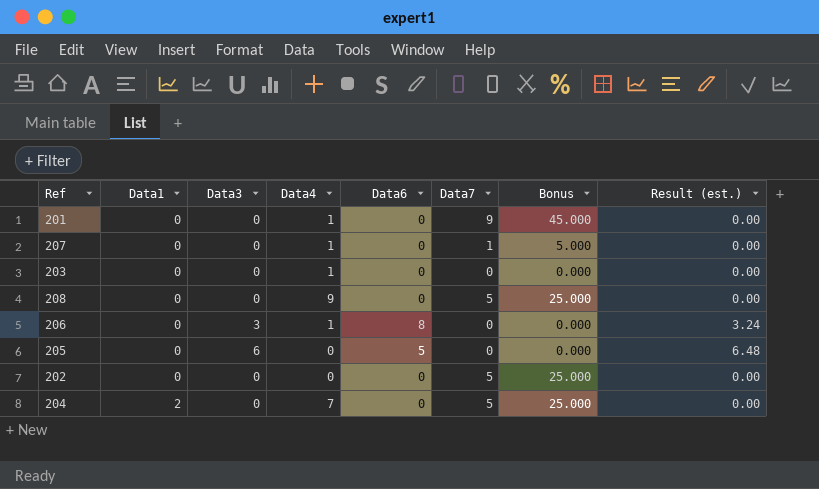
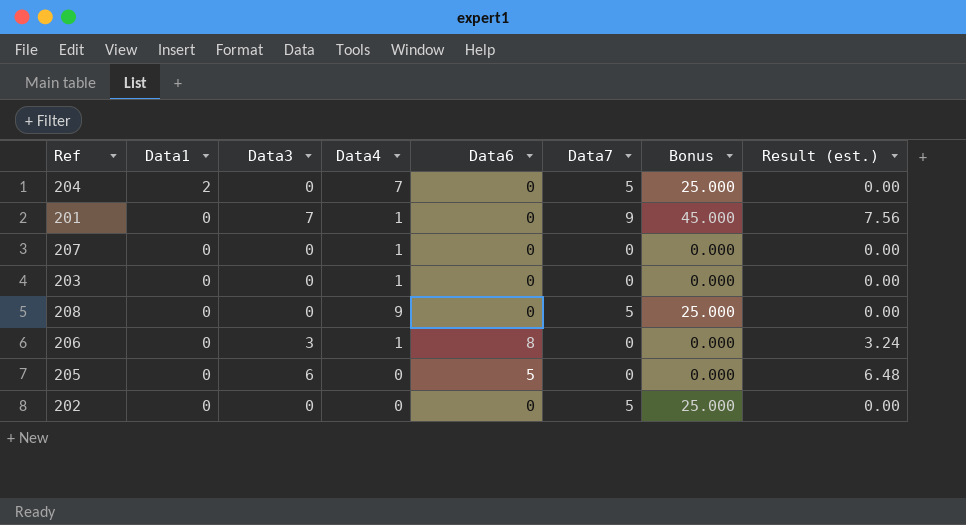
row order: Data1 ascending -> Data1 descending
201 | Data3: 0 -> 7
201 | Result (est.): 0.00 -> 7.56
207 | Data7: 1 -> 0
207 | Bonus: 5.000 -> 0.000

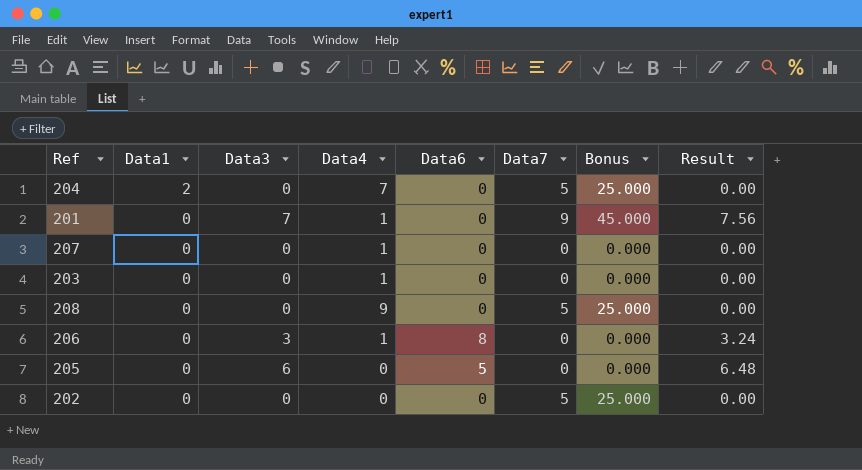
column name: Result (est.) -> Result

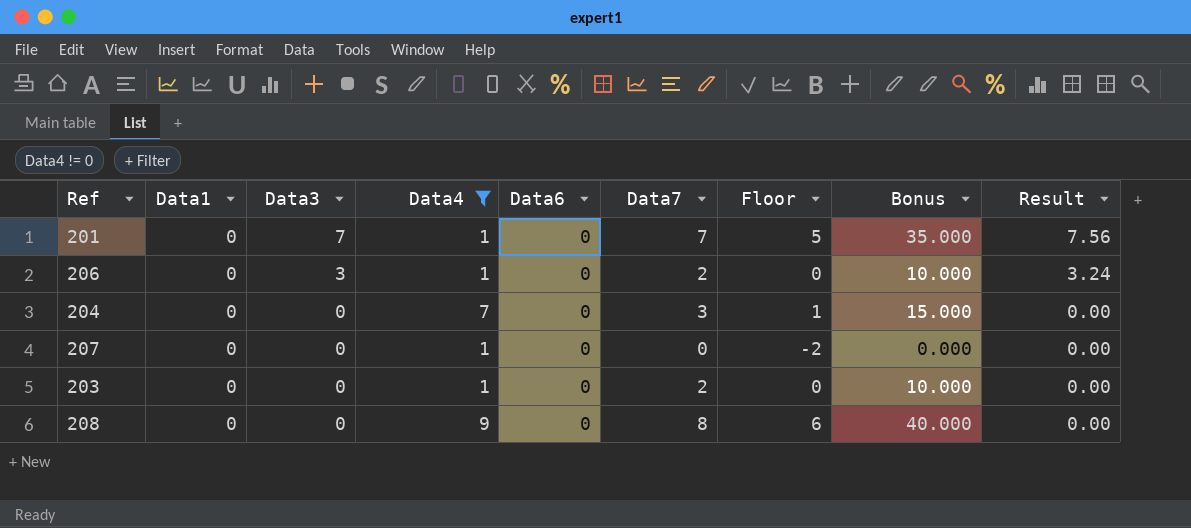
filter: none -> Data4 != 0
row order: Data1 descending -> Data3 descending
column Floor | formula: none -> [Data7] - 2
201 | Data7: 9 -> 7
201 | Bonus: 45.000 -> 35.000
206 | Data6: 8 -> 0
206 | Data7: 0 -> 2
206 | Bonus: 0.000 -> 10.000
204 | Data1: 2 -> 0
204 | Data7: 5 -> 3
204 | Bonus: 25.000 -> 15.000
203 | Data7: 0 -> 2
203 | Bonus: 0.000 -> 10.000
208 | Data7: 5 -> 8
208 | Bonus: 25.000 -> 40.000

